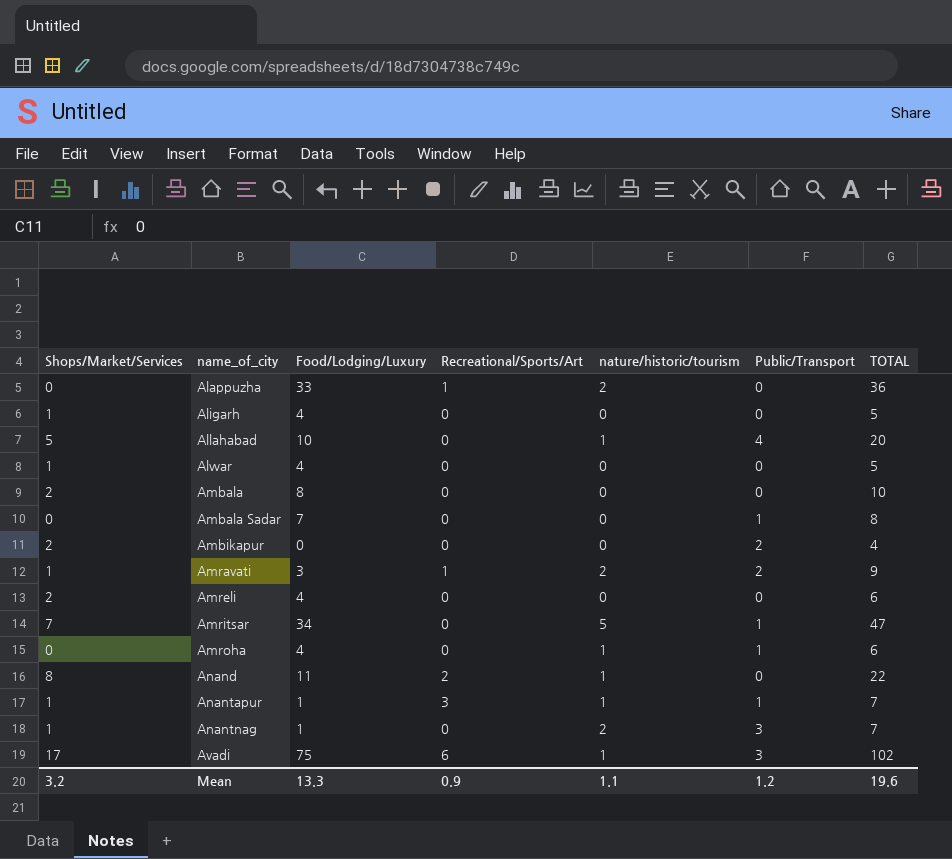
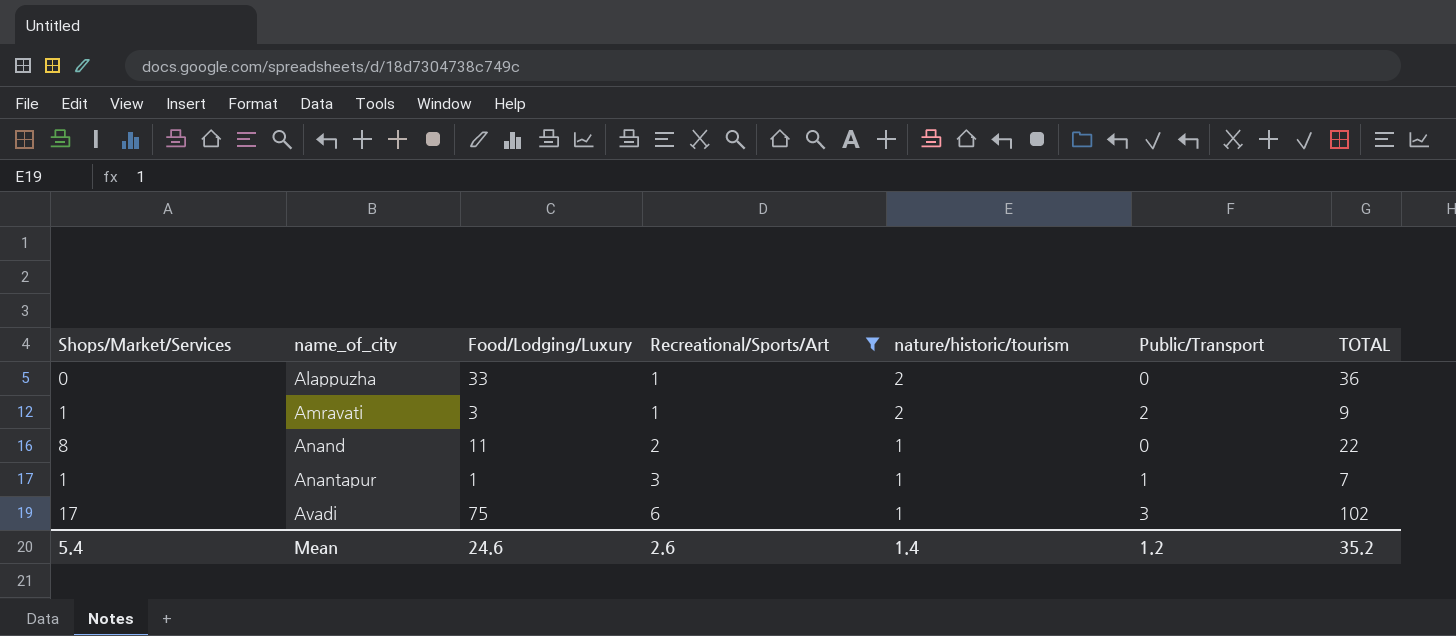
filter: none -> Recreational/Sports/Art != 0
Mean | Shops/Market/Services: 3.2 -> 5.4
Mean | Food/Lodging/Luxury: 13.3 -> 24.6
Mean | Recreational/Sports/Art: 0.9 -> 2.6
Mean | nature/historic/tourism: 1.1 -> 1.4
Mean | TOTAL: 19.6 -> 35.2

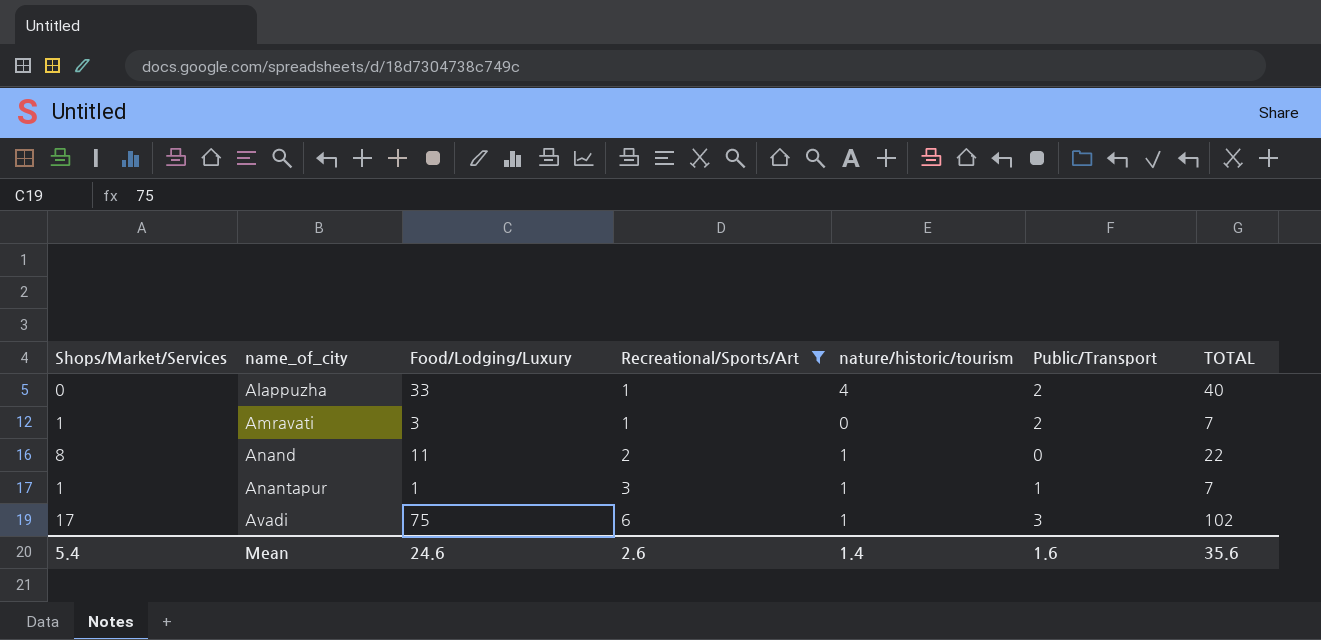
Alappuzha | nature/historic/tourism: 2 -> 4
Alappuzha | Public/Transport: 0 -> 2
Alappuzha | TOTAL: 36 -> 40
Amravati | nature/historic/tourism: 2 -> 0
Amravati | TOTAL: 9 -> 7
Mean | Public/Transport: 1.2 -> 1.6
Mean | TOTAL: 35.2 -> 35.6

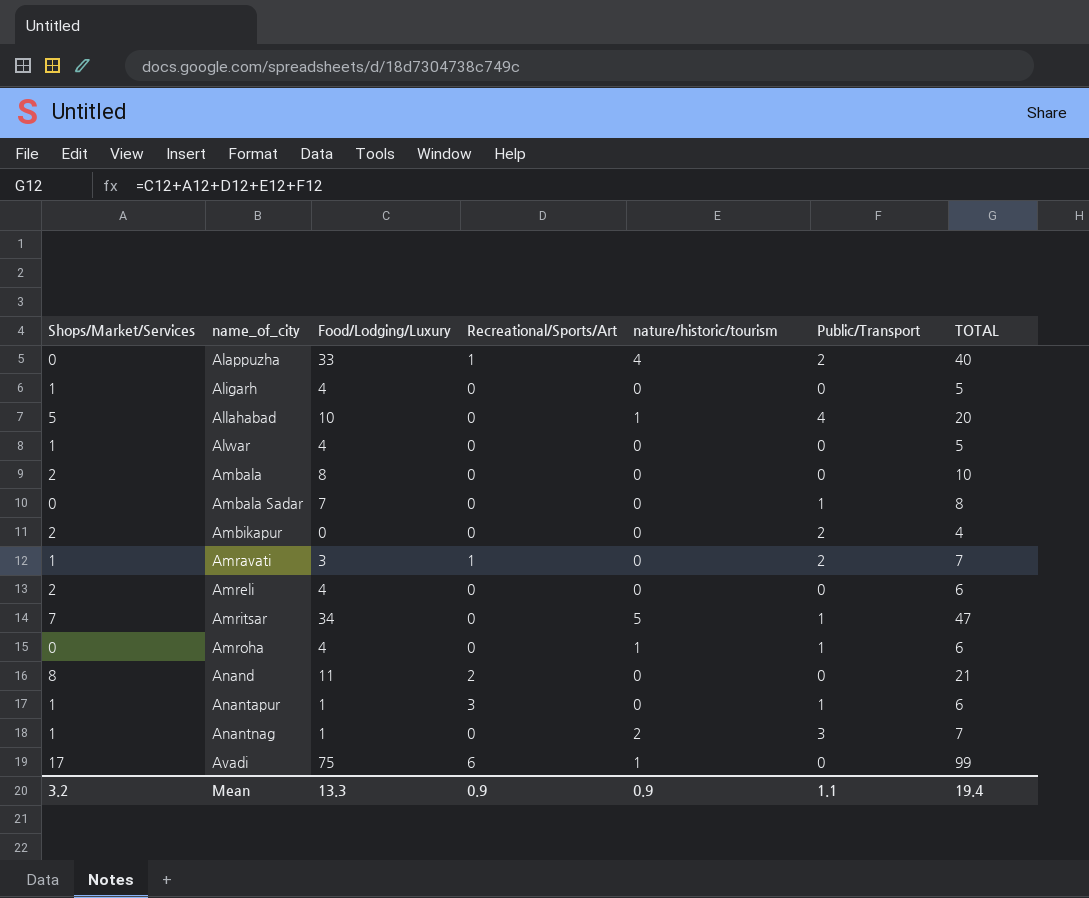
filter: Recreational/Sports/Art != 0 -> none
Anand | nature/historic/tourism: 1 -> 0
Anand | TOTAL: 22 -> 21
Anantapur | nature/historic/tourism: 1 -> 0
Anantapur | TOTAL: 7 -> 6
Avadi | Public/Transport: 3 -> 0
Avadi | TOTAL: 102 -> 99
Mean | Shops/Market/Services: 5.4 -> 3.2
Mean | Food/Lodging/Luxury: 24.6 -> 13.3
Mean | Recreational/Sports/Art: 2.6 -> 0.9
Mean | nature/historic/tourism: 1.4 -> 0.9
Mean | Public/Transport: 1.6 -> 1.1
Mean | TOTAL: 35.6 -> 19.4

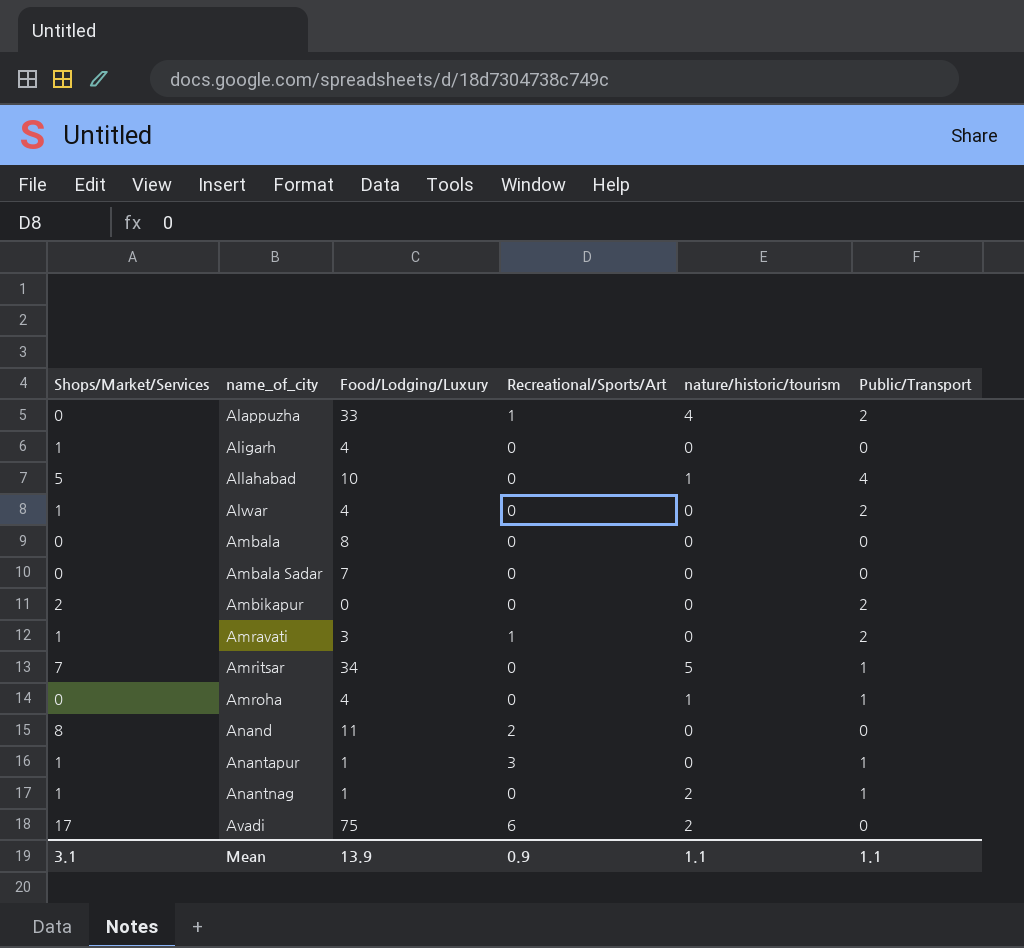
column TOTAL | formula: [Shops/Market/Services] + [Food/Lodging/Luxury] + [Recreational/Sports/Art] + [nature/historic/tourism] + [Public/Transport] -> none
row Amreli: 2 | 4 | 0 | 0 | 0 | 6 -> none
Alwar | Public/Transport: 0 -> 2
Ambala | Shops/Market/Services: 2 -> 0
Ambala Sadar | Public/Transport: 1 -> 0
Anantnag | Public/Transport: 3 -> 1
Avadi | nature/historic/tourism: 1 -> 2
Mean | Shops/Market/Services: 3.2 -> 3.1
Mean | Food/Lodging/Luxury: 13.3 -> 13.9
Mean | nature/historic/tourism: 0.9 -> 1.1

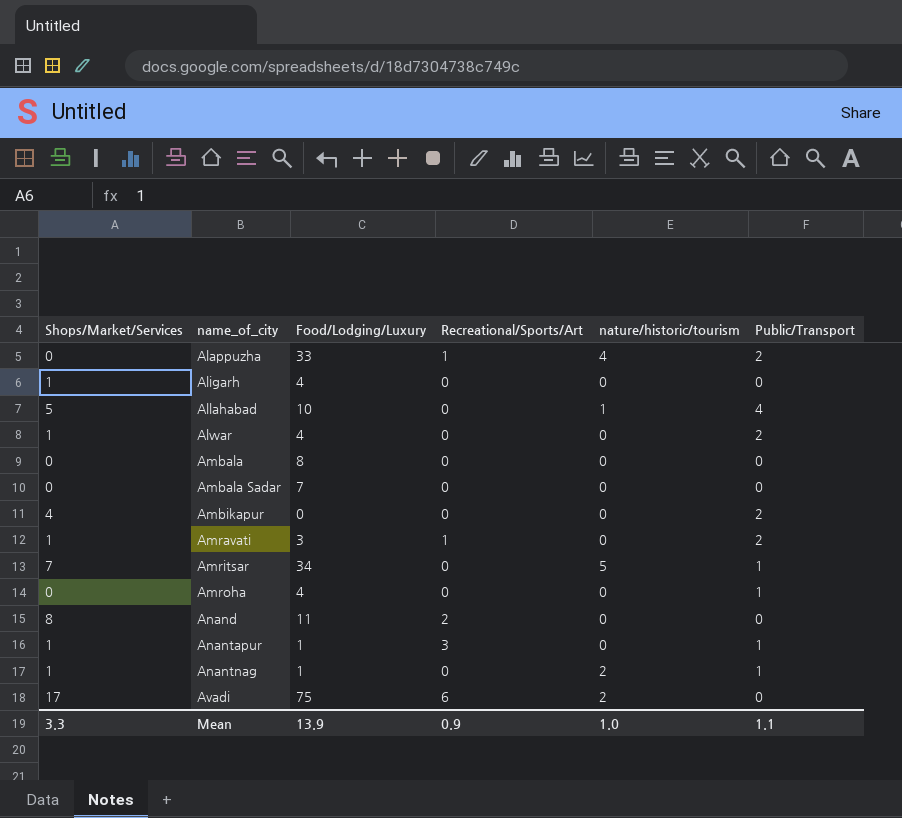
Ambikapur | Shops/Market/Services: 2 -> 4
Amroha | nature/historic/tourism: 1 -> 0
Mean | Shops/Market/Services: 3.1 -> 3.3
Mean | nature/historic/tourism: 1.1 -> 1.0

